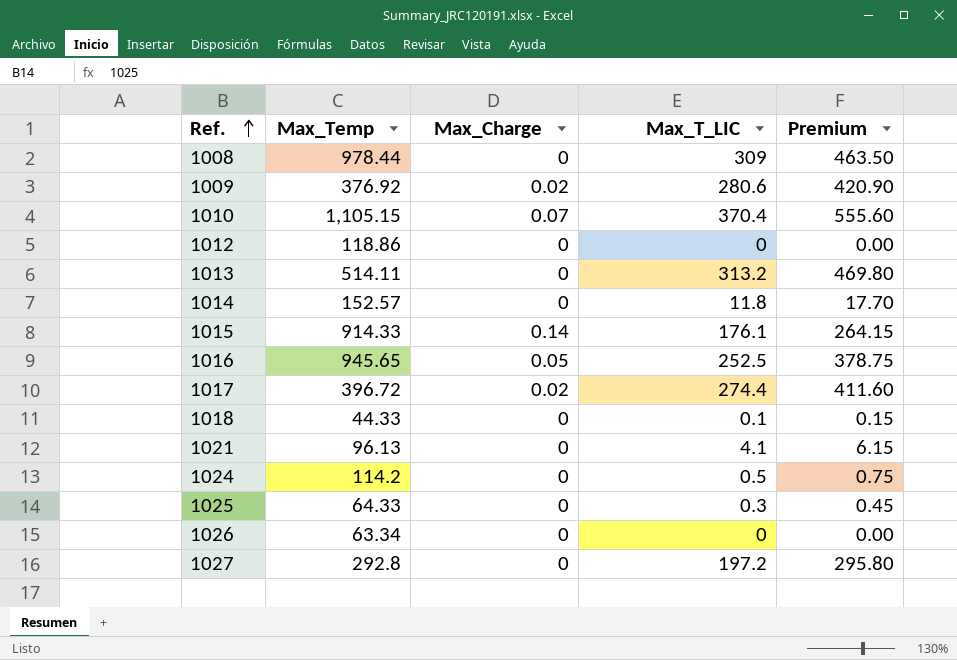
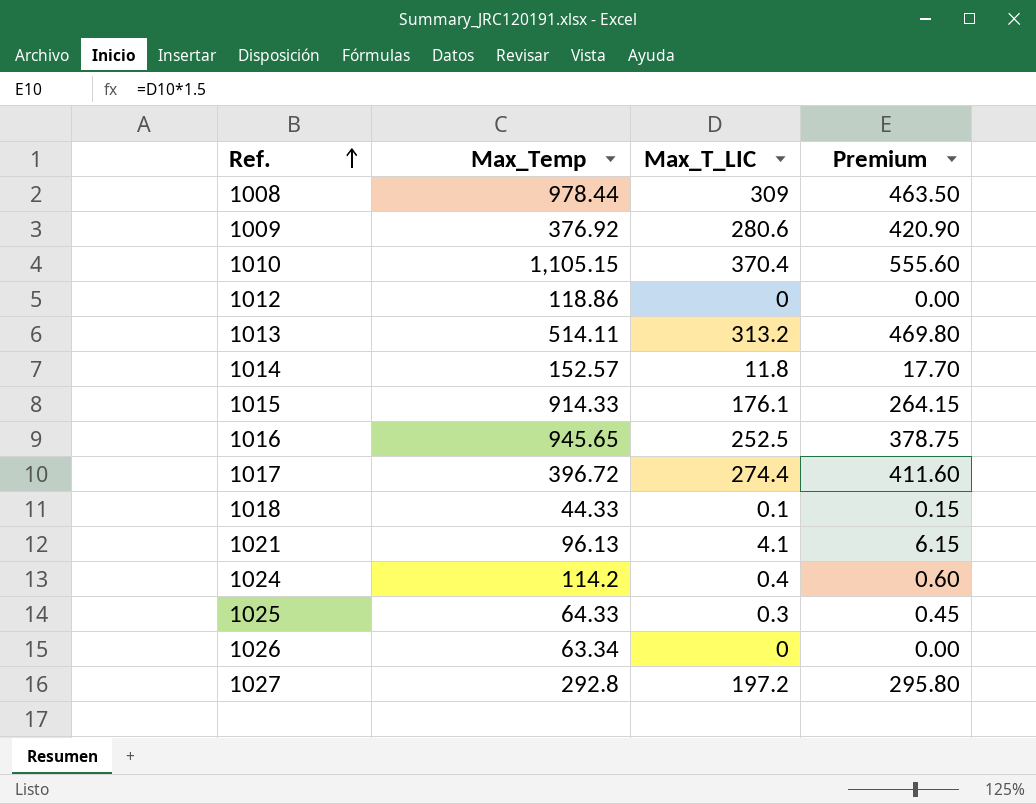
column Max_Charge | position: 3 -> none
1024 | Max_T_LIC: 0.5 -> 0.4
1024 | Premium: 0.75 -> 0.60

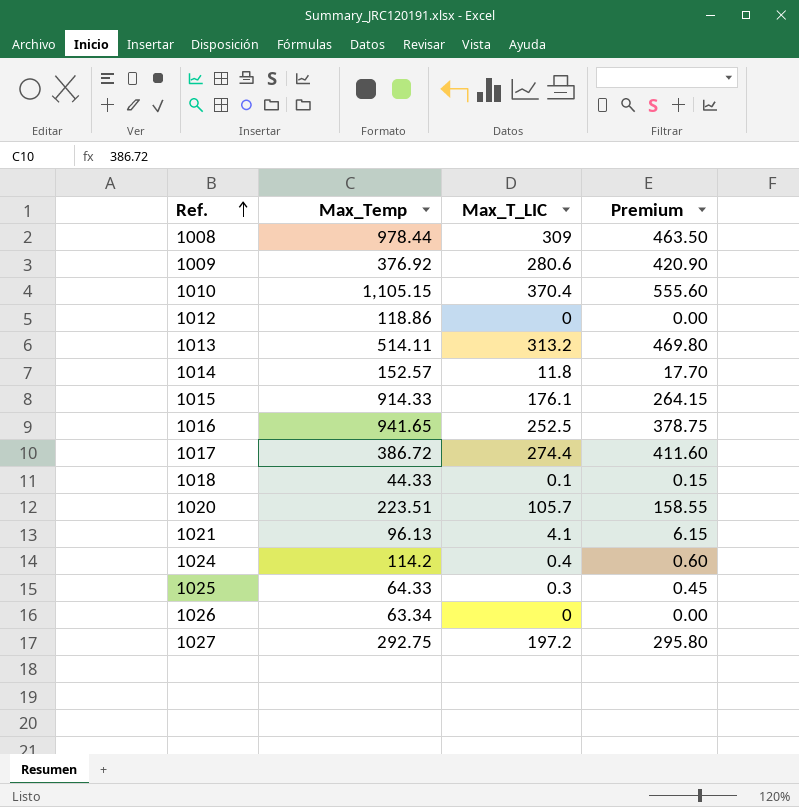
1016 | Max_Temp: 945.65 -> 941.65
1017 | Max_Temp: 396.72 -> 386.72
row 1020: none -> 223.51 | 105.7 | 158.55
1027 | Max_Temp: 292.8 -> 292.75

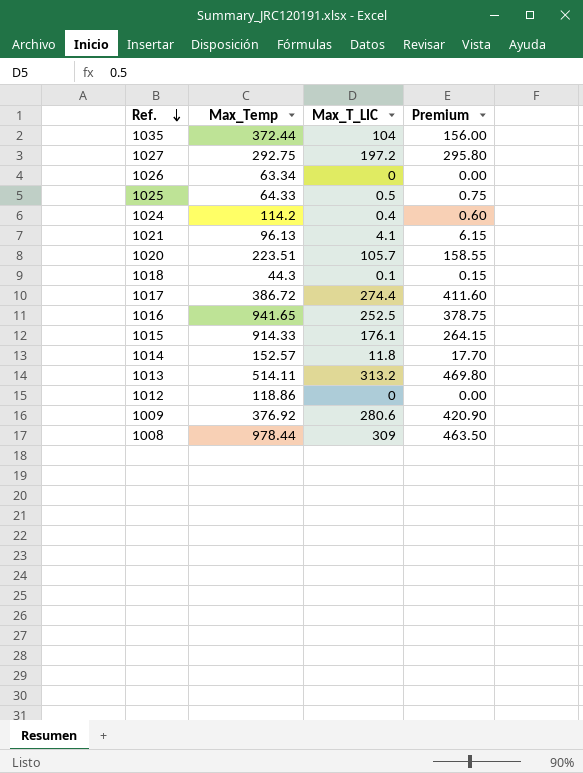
row order: Ref. ascending -> Ref. descending
row 1010: 1,105.15 | 370.4 | 555.60 -> none
row 1035: none -> 372.44 | 104 | 156.00
1025 | Max_T_LIC: 0.3 -> 0.5
1025 | Premium: 0.45 -> 0.75
1018 | Max_Temp: 44.33 -> 44.3

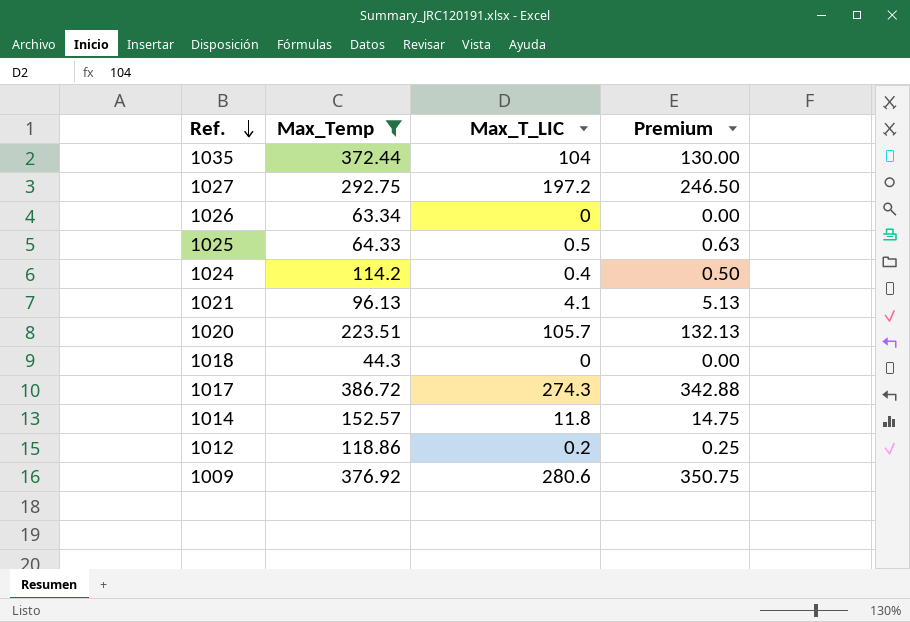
filter: none -> Max_Temp <= 386.72
column Premium | formula: [Max_T_LIC] * 1.5 -> [Max_T_LIC] * 1.25
1018 | Max_T_LIC: 0.1 -> 0
1017 | Max_T_LIC: 274.4 -> 274.3
1012 | Max_T_LIC: 0 -> 0.2

